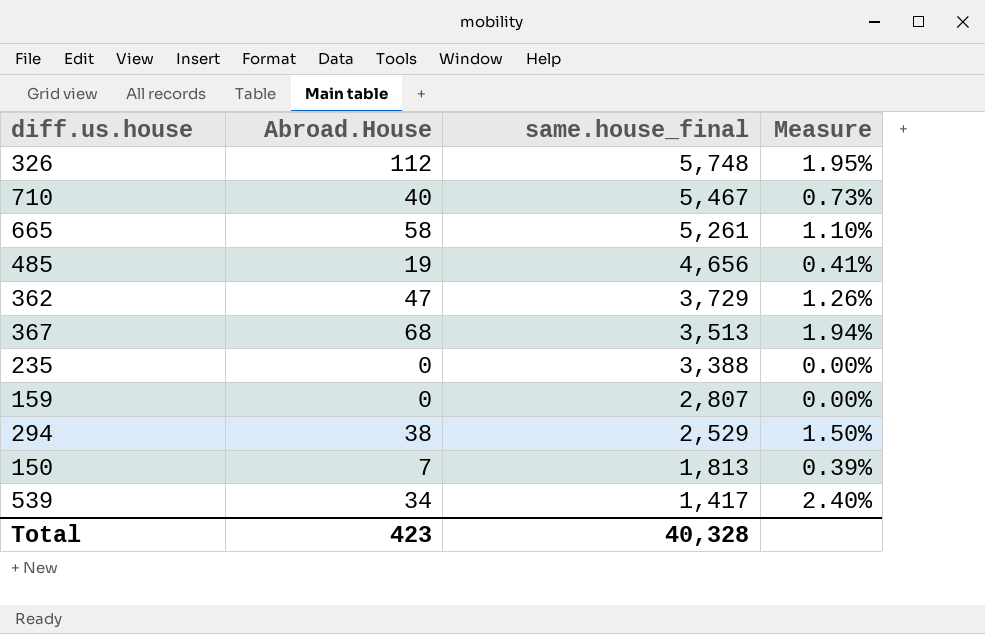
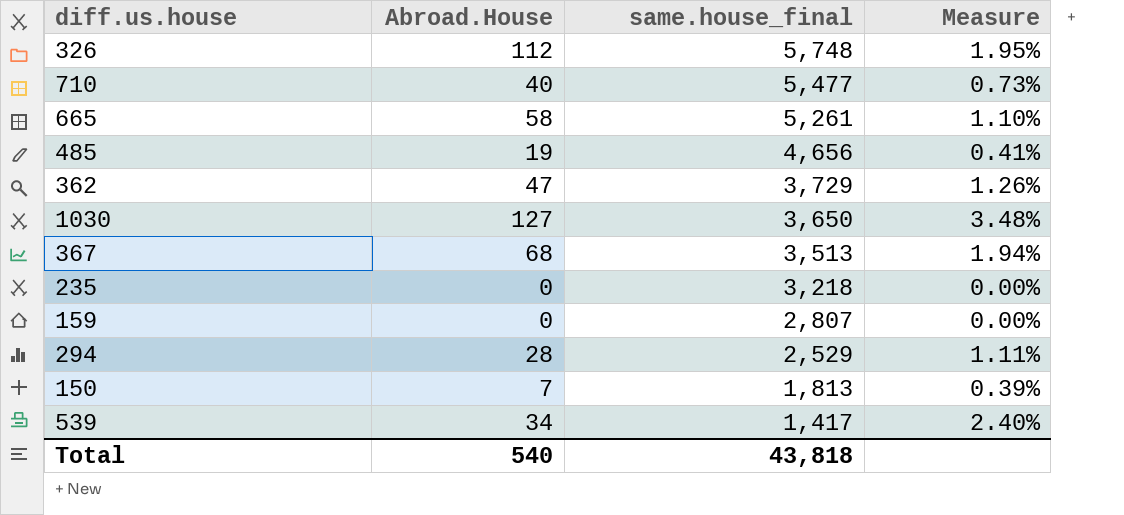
710 | same.house_final: 5,467 -> 5,477
row 1030: none -> 127 | 3,650 | 3.48%
235 | same.house_final: 3,388 -> 3,218
294 | Abroad.House: 38 -> 28
294 | Measure: 1.50% -> 1.11%
Total | Abroad.House: 423 -> 540
Total | same.house_final: 40,328 -> 43,818

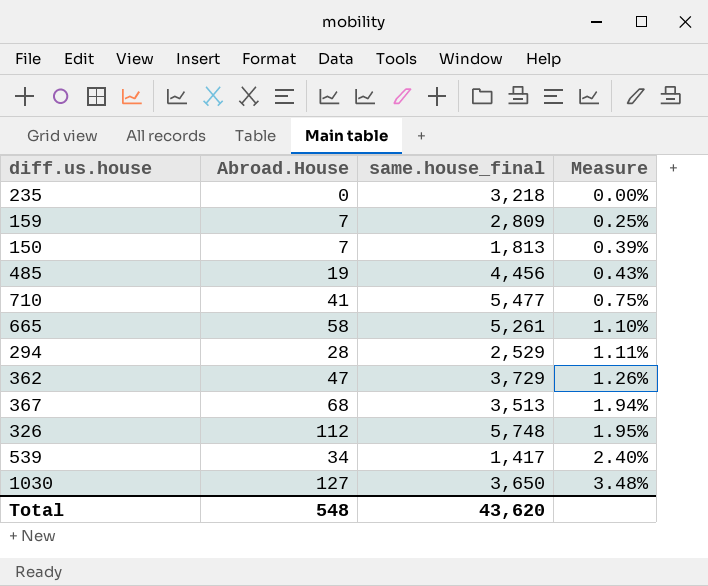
row order: same.house_final descending -> Measure ascending
159 | Abroad.House: 0 -> 7
159 | same.house_final: 2,807 -> 2,809
159 | Measure: 0.00% -> 0.25%
485 | same.house_final: 4,656 -> 4,456
485 | Measure: 0.41% -> 0.43%
710 | Abroad.House: 40 -> 41
710 | Measure: 0.73% -> 0.75%
Total | Abroad.House: 540 -> 548
Total | same.house_final: 43,818 -> 43,620

